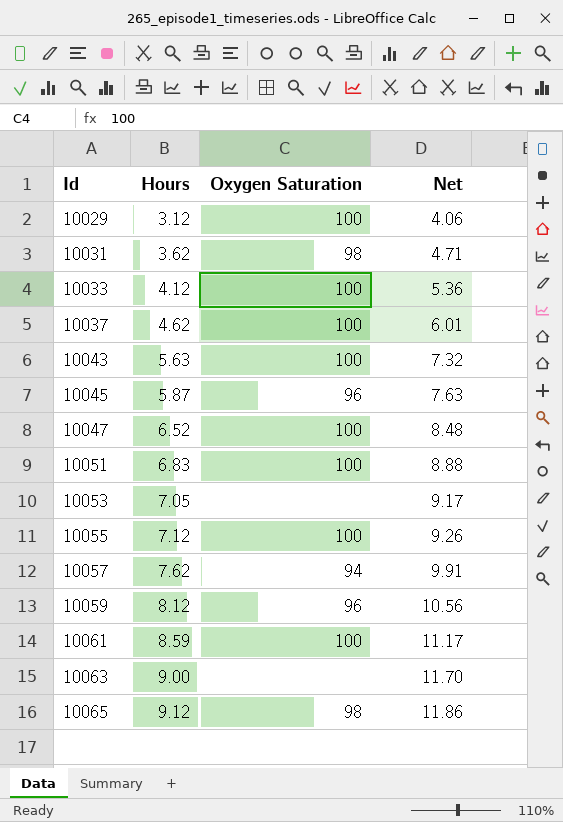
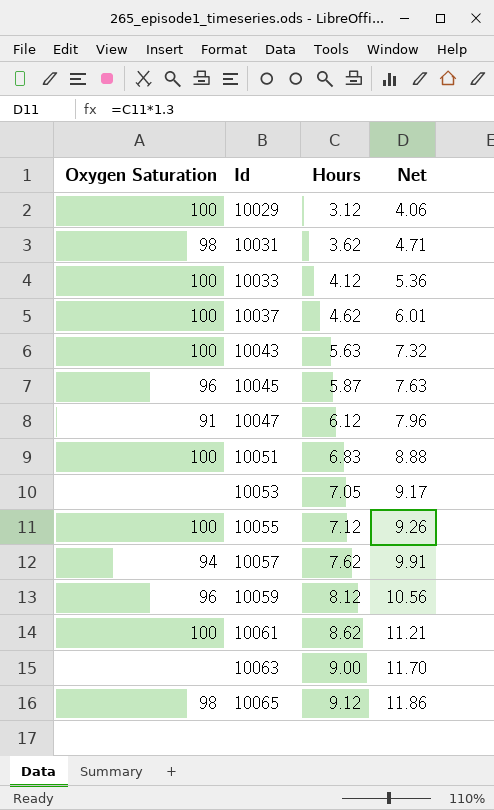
column Oxygen Saturation | position: 3 -> 1
10047 | Oxygen Saturation: 100 -> 91
10047 | Hours: 6.52 -> 6.12
10047 | Net: 8.48 -> 7.96
10061 | Hours: 8.59 -> 8.62
10061 | Net: 11.17 -> 11.21

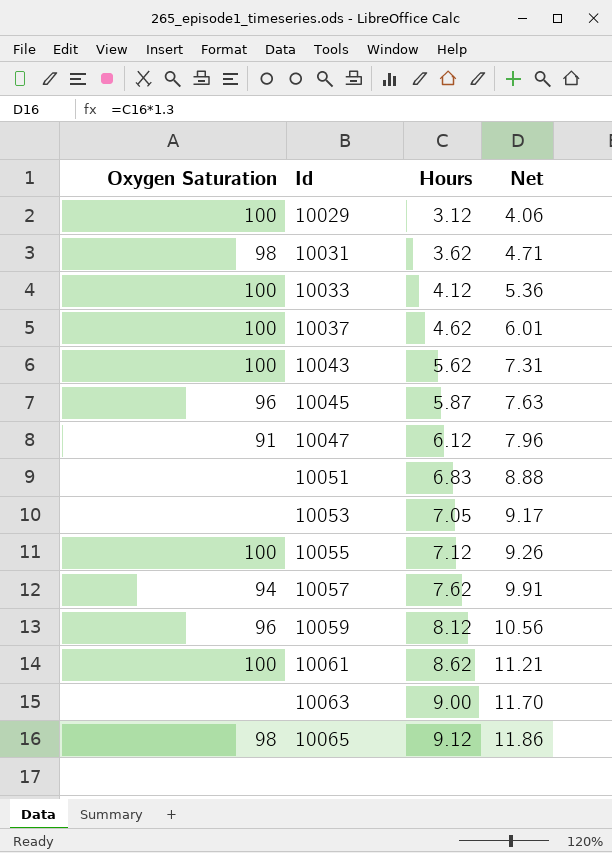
10043 | Hours: 5.63 -> 5.62
10043 | Net: 7.32 -> 7.31
10051 | Oxygen Saturation: 100 -> none

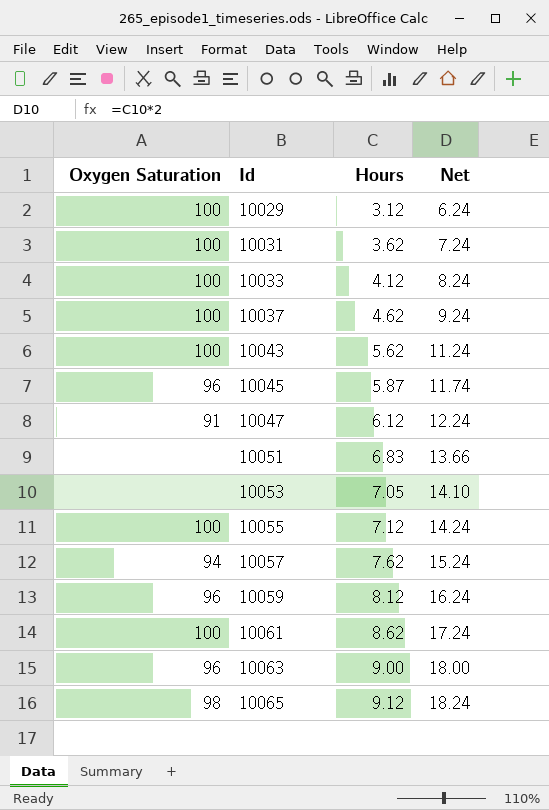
column Net | formula: [Hours] * 1.3 -> [Hours] * 2
10031 | Oxygen Saturation: 98 -> 100
10063 | Oxygen Saturation: none -> 96

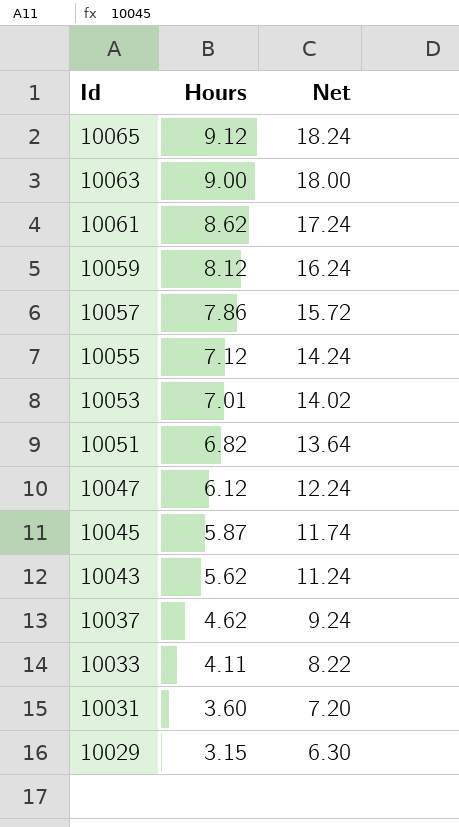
row order: Id ascending -> Id descending
column Oxygen Saturation | position: 1 -> none
10057 | Hours: 7.62 -> 7.86
10057 | Net: 15.24 -> 15.72
10053 | Hours: 7.05 -> 7.01
10053 | Net: 14.10 -> 14.02
10051 | Hours: 6.83 -> 6.82
10051 | Net: 13.66 -> 13.64
10033 | Hours: 4.12 -> 4.11
10033 | Net: 8.24 -> 8.22
10031 | Hours: 3.62 -> 3.60
10031 | Net: 7.24 -> 7.20
10029 | Hours: 3.12 -> 3.15
10029 | Net: 6.24 -> 6.30

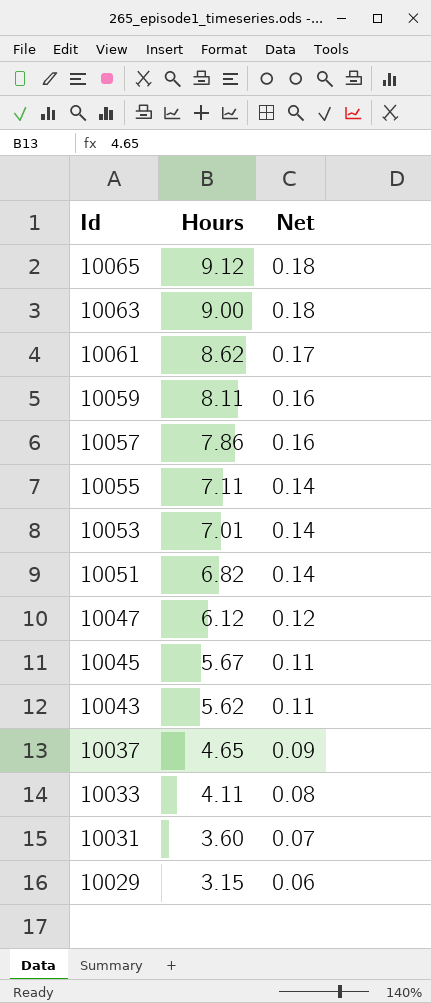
column Net | formula: [Hours] * 2 -> [Hours] * 0.02
10059 | Hours: 8.12 -> 8.11
10055 | Hours: 7.12 -> 7.11
10045 | Hours: 5.87 -> 5.67
10037 | Hours: 4.62 -> 4.65

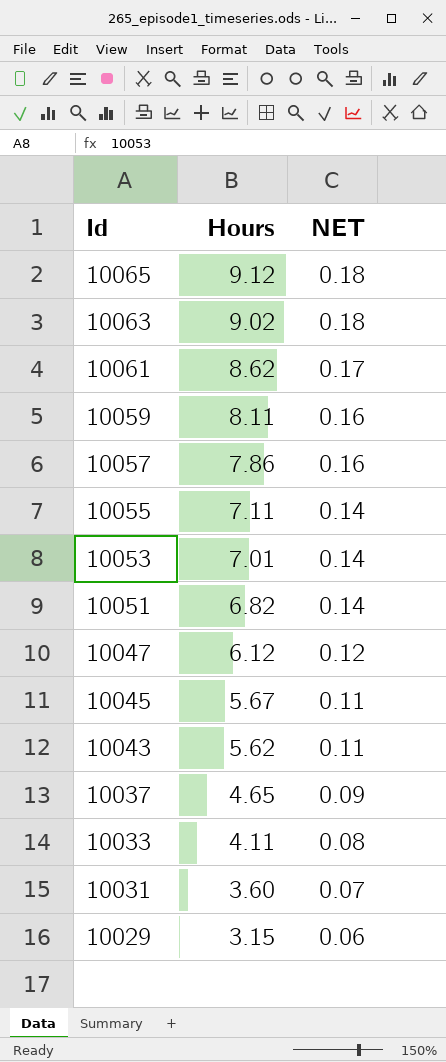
column name: Net -> NET
10063 | Hours: 9.00 -> 9.02

